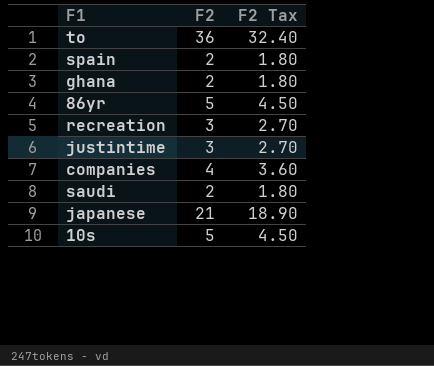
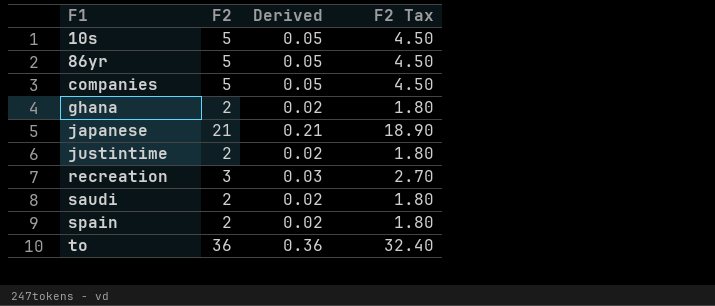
row order: none -> F1 ascending
column Derived | formula: none -> [F2] * 0.01
companies | F2: 4 -> 5
companies | F2 Tax: 3.60 -> 4.50
justintime | F2: 3 -> 2
justintime | F2 Tax: 2.70 -> 1.80

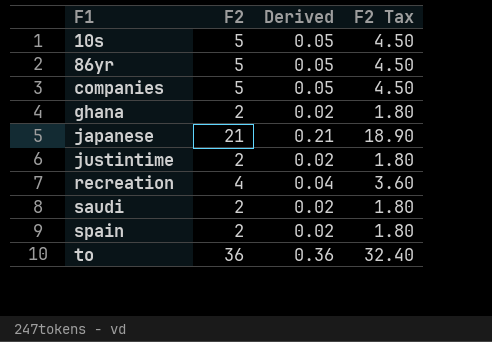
recreation | F2: 3 -> 4
recreation | Derived: 0.03 -> 0.04
recreation | F2 Tax: 2.70 -> 3.60

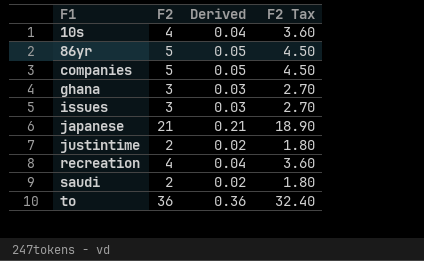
row spain: 2 | 0.02 | 1.80 -> none
10s | F2: 5 -> 4
10s | Derived: 0.05 -> 0.04
10s | F2 Tax: 4.50 -> 3.60
ghana | F2: 2 -> 3
ghana | Derived: 0.02 -> 0.03
ghana | F2 Tax: 1.80 -> 2.70
row issues: none -> 3 | 0.03 | 2.70

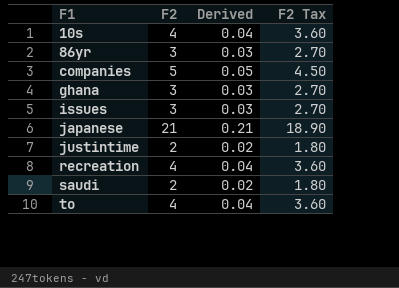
86yr | F2: 5 -> 3
86yr | Derived: 0.05 -> 0.03
86yr | F2 Tax: 4.50 -> 2.70
to | F2: 36 -> 4
to | Derived: 0.36 -> 0.04
to | F2 Tax: 32.40 -> 3.60

